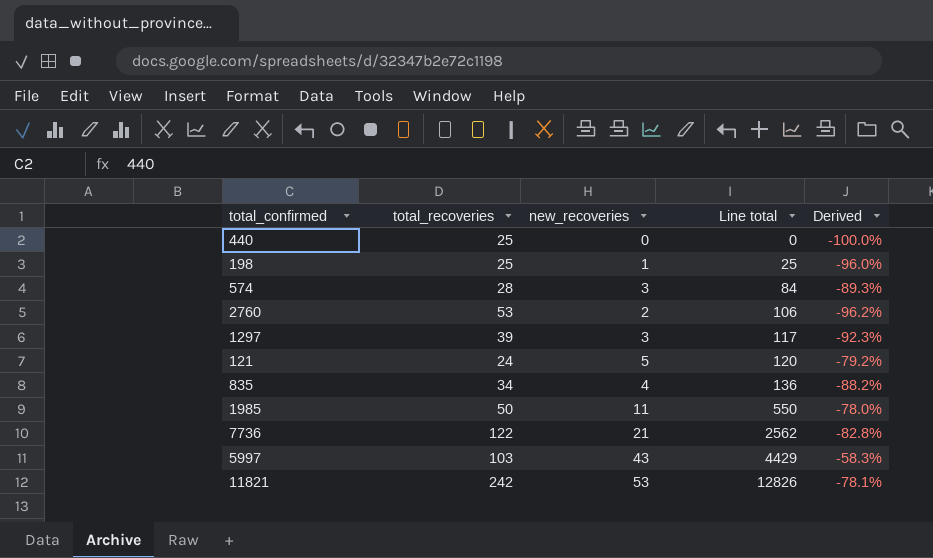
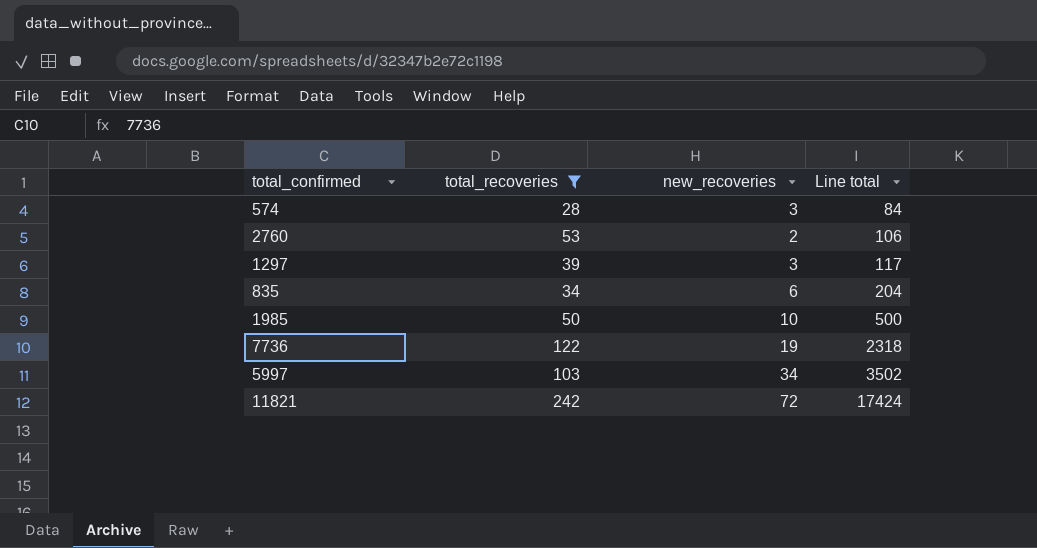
filter: none -> total_recoveries >= 28
column Derived | formula: ([new_recoveries] - [total_recoveries]) / [total_recoveries] -> none
835 | new_recoveries: 4 -> 6
835 | Line total: 136 -> 204
1985 | new_recoveries: 11 -> 10
1985 | Line total: 550 -> 500
7736 | new_recoveries: 21 -> 19
7736 | Line total: 2562 -> 2318
5997 | new_recoveries: 43 -> 34
5997 | Line total: 4429 -> 3502
11821 | new_recoveries: 53 -> 72
11821 | Line total: 12826 -> 17424

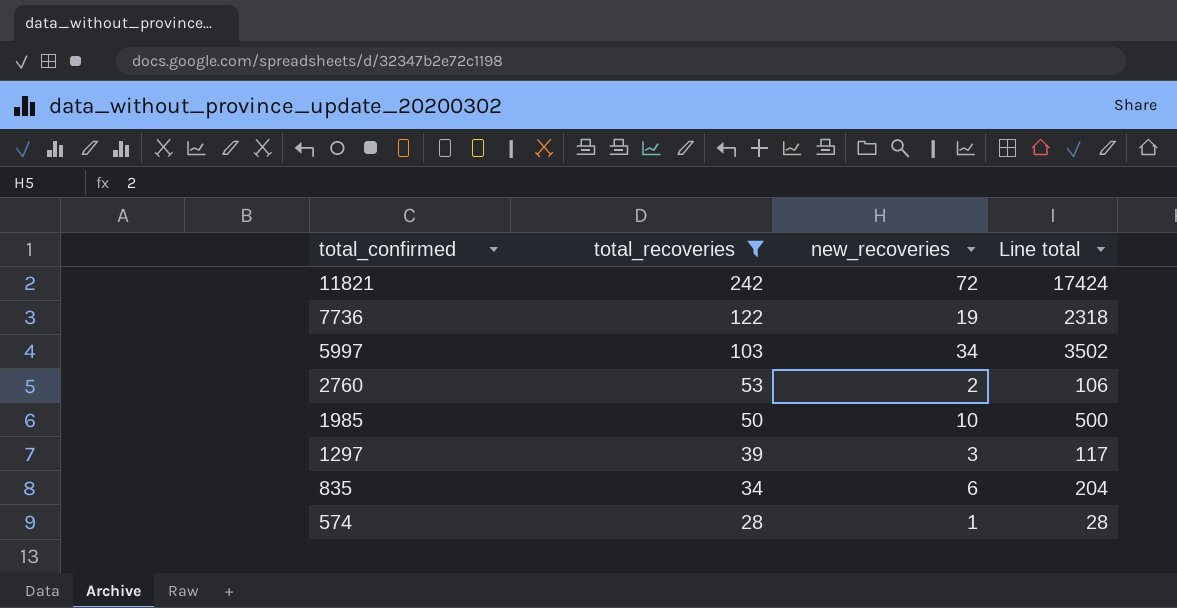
row order: Line total ascending -> total_confirmed descending
574 | new_recoveries: 3 -> 1
574 | Line total: 84 -> 28

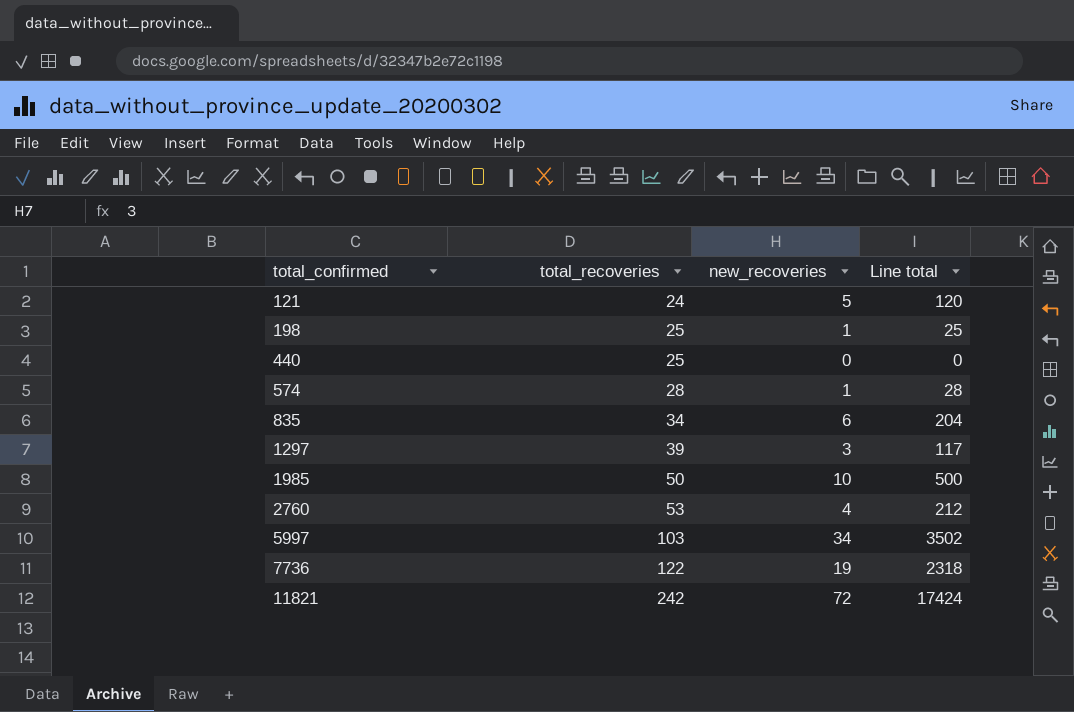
filter: total_recoveries >= 28 -> none
row order: total_confirmed descending -> total_confirmed ascending
2760 | new_recoveries: 2 -> 4
2760 | Line total: 106 -> 212

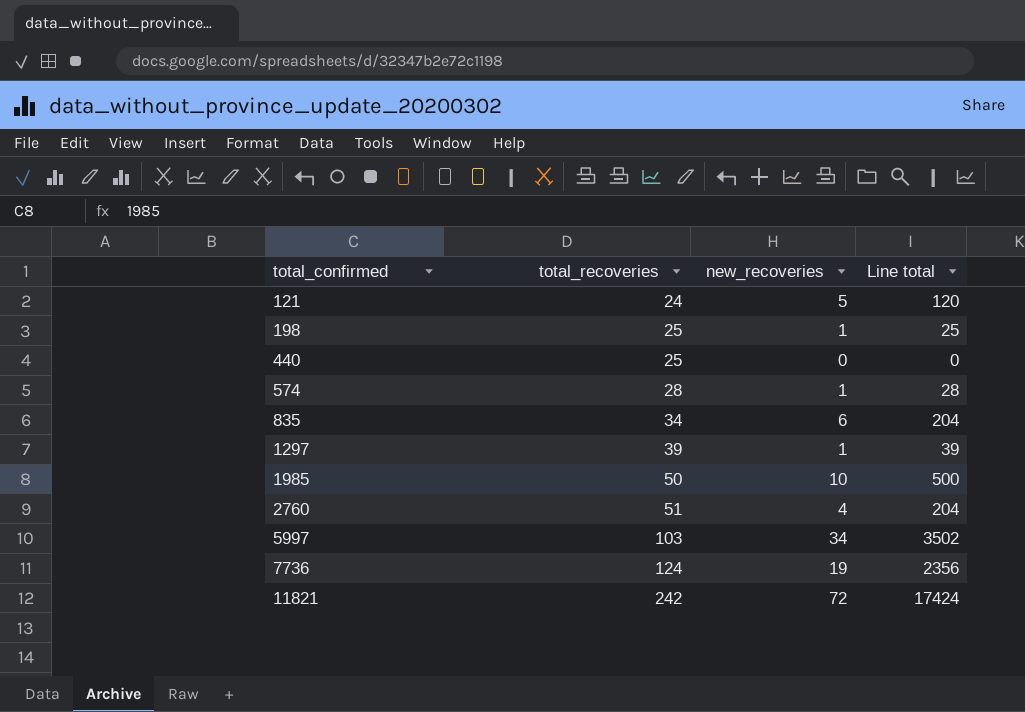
1297 | new_recoveries: 3 -> 1
1297 | Line total: 117 -> 39
2760 | total_recoveries: 53 -> 51
2760 | Line total: 212 -> 204
7736 | total_recoveries: 122 -> 124
7736 | Line total: 2318 -> 2356

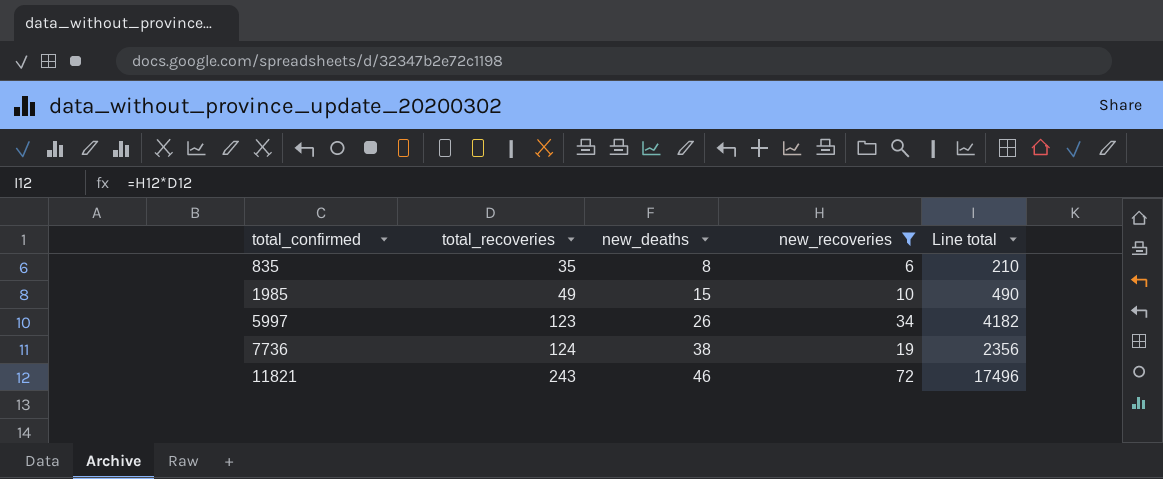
filter: none -> new_recoveries >= 6
column new_deaths | position: none -> 3
835 | total_recoveries: 34 -> 35
835 | Line total: 204 -> 210
1985 | total_recoveries: 50 -> 49
1985 | Line total: 500 -> 490
5997 | total_recoveries: 103 -> 123
5997 | Line total: 3502 -> 4182
11821 | total_recoveries: 242 -> 243
11821 | Line total: 17424 -> 17496

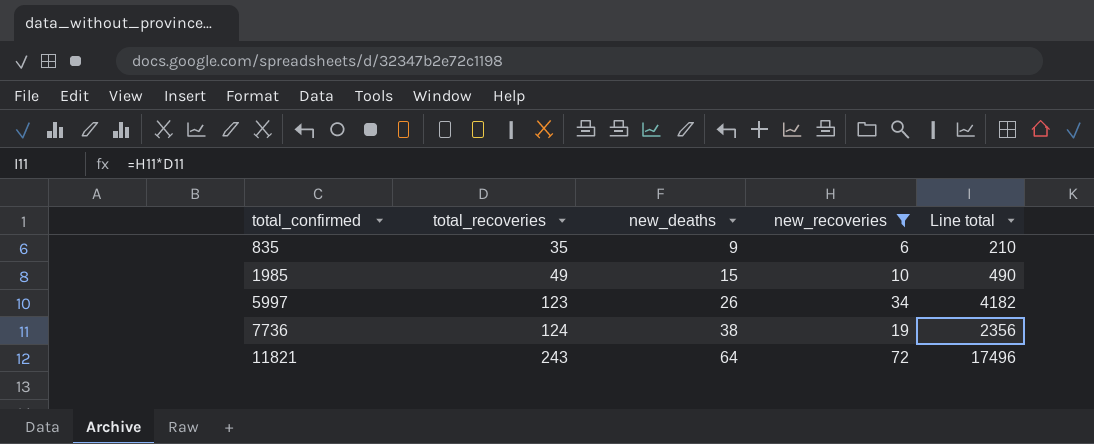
835 | new_deaths: 8 -> 9
11821 | new_deaths: 46 -> 64

